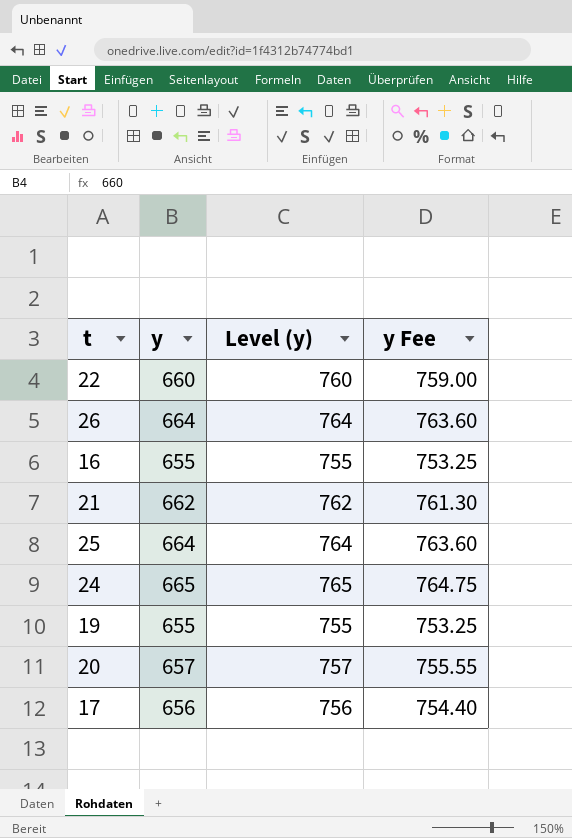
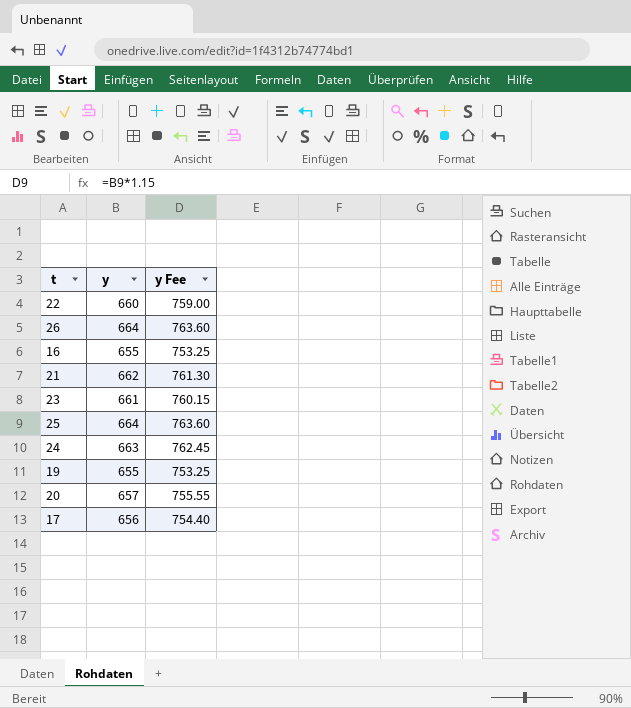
column Level (y) | formula: [y] + 100 -> none
row 23: none -> 661 | 760.15
24 | y: 665 -> 663
24 | y Fee: 764.75 -> 762.45

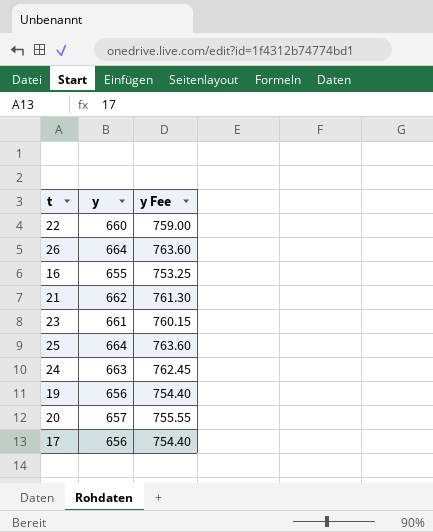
19 | y: 655 -> 656
19 | y Fee: 753.25 -> 754.40

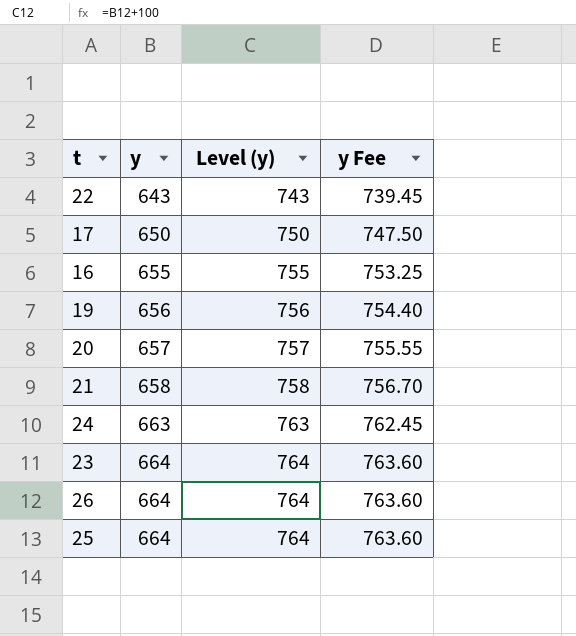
row order: none -> y ascending
column Level (y) | formula: none -> [y] + 100
22 | y: 660 -> 643
22 | y Fee: 759.00 -> 739.45
17 | y: 656 -> 650
17 | y Fee: 754.40 -> 747.50
21 | y: 662 -> 658
21 | y Fee: 761.30 -> 756.70
23 | y: 661 -> 664
23 | y Fee: 760.15 -> 763.60

